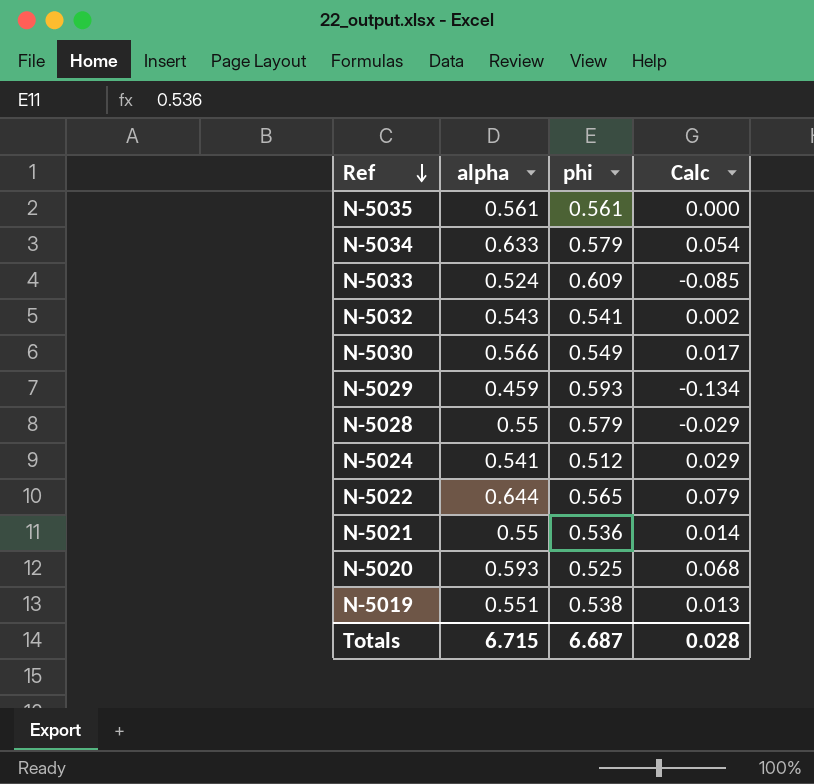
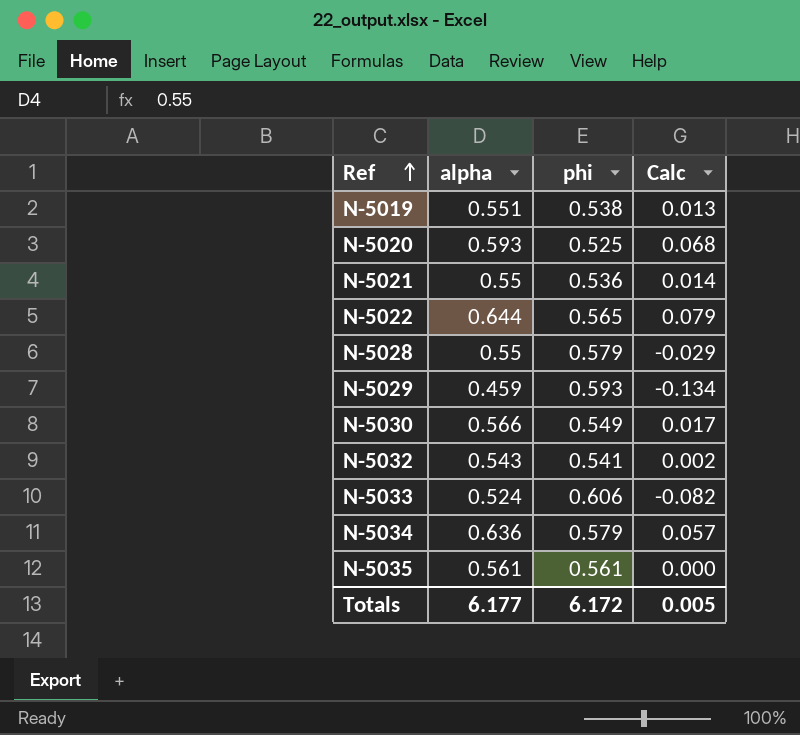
row order: Ref descending -> Ref ascending
row N-5024: 0.541 | 0.512 | 0.029 -> none
N-5033 | phi: 0.609 -> 0.606
N-5033 | Calc: -0.085 -> -0.082
N-5034 | alpha: 0.633 -> 0.636
N-5034 | Calc: 0.054 -> 0.057
Totals | alpha: 6.715 -> 6.177
Totals | phi: 6.687 -> 6.172
Totals | Calc: 0.028 -> 0.005

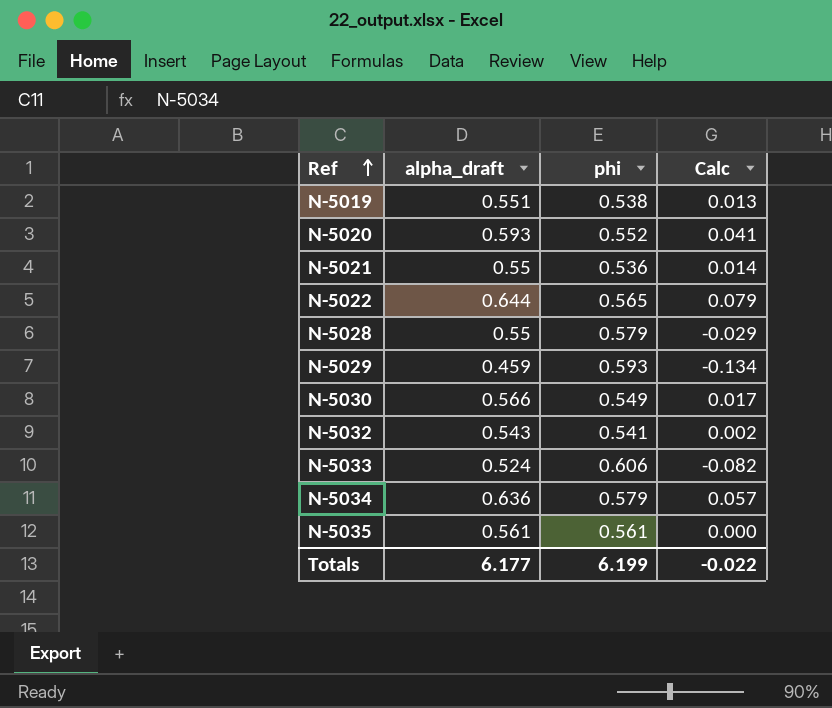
column name: alpha -> alpha_draft
N-5020 | phi: 0.525 -> 0.552
N-5020 | Calc: 0.068 -> 0.041
Totals | phi: 6.172 -> 6.199
Totals | Calc: 0.005 -> -0.022

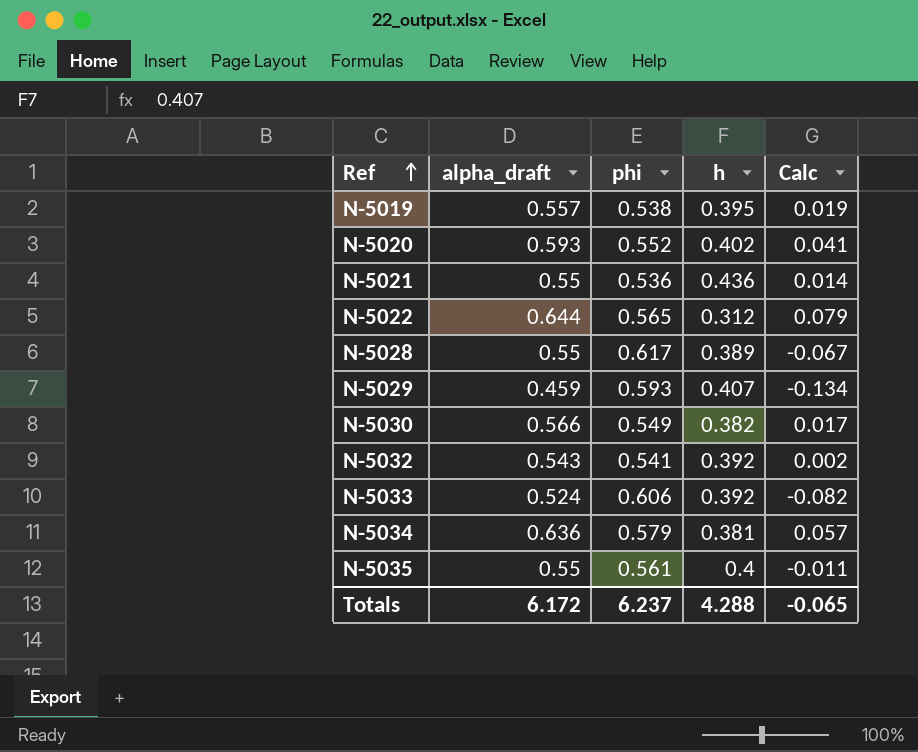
column h | position: none -> 4
N-5019 | alpha_draft: 0.551 -> 0.557
N-5019 | Calc: 0.013 -> 0.019
N-5028 | phi: 0.579 -> 0.617
N-5028 | Calc: -0.029 -> -0.067
N-5035 | alpha_draft: 0.561 -> 0.55
N-5035 | Calc: 0.000 -> -0.011
Totals | alpha_draft: 6.177 -> 6.172
Totals | phi: 6.199 -> 6.237
Totals | Calc: -0.022 -> -0.065

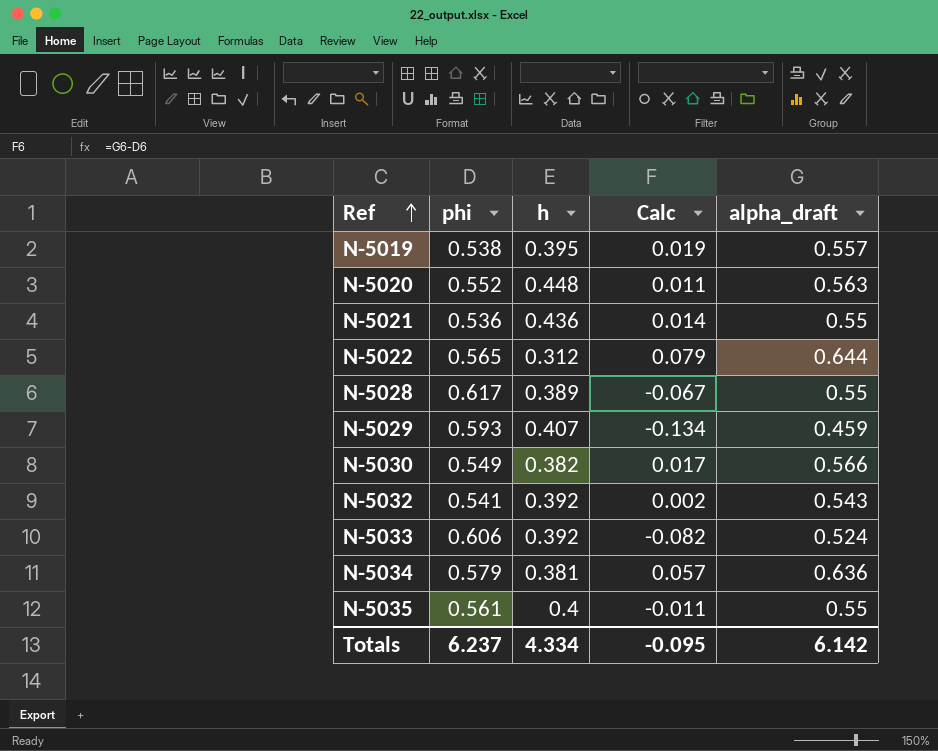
column alpha_draft | position: 2 -> 5
N-5020 | h: 0.402 -> 0.448
N-5020 | Calc: 0.041 -> 0.011
N-5020 | alpha_draft: 0.593 -> 0.563
Totals | h: 4.288 -> 4.334
Totals | Calc: -0.065 -> -0.095
Totals | alpha_draft: 6.172 -> 6.142

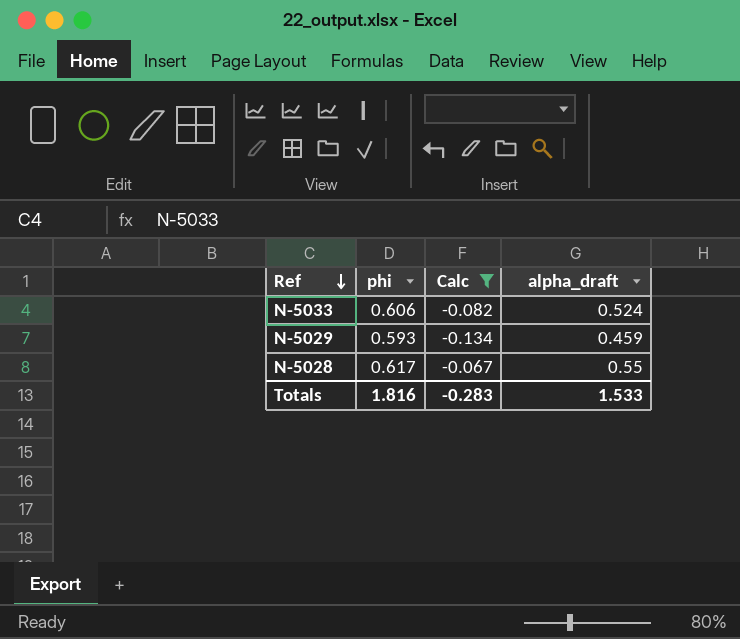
filter: none -> Calc <= -0.067
row order: Ref ascending -> Ref descending
column h | position: 3 -> none
Totals | phi: 6.237 -> 1.816
Totals | Calc: -0.095 -> -0.283
Totals | alpha_draft: 6.142 -> 1.533

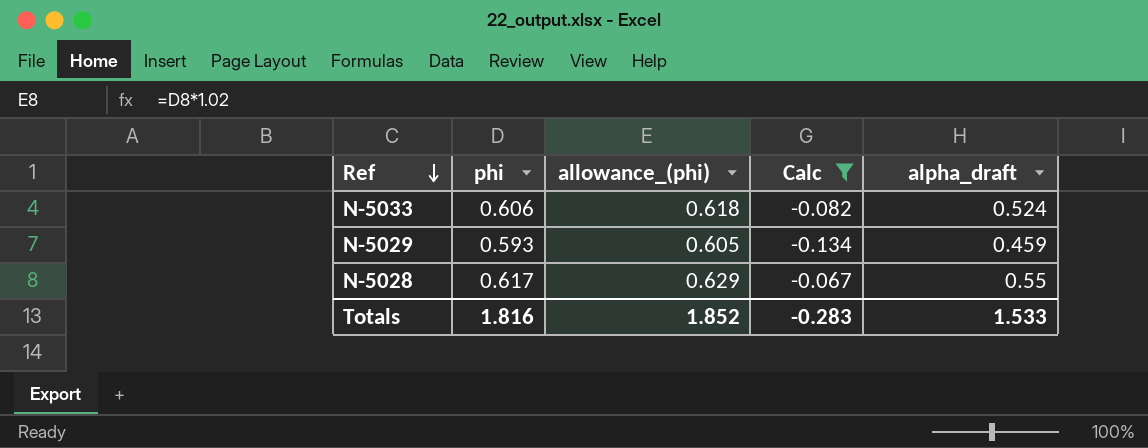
column allowance_(phi) | formula: none -> [phi] * 1.02

